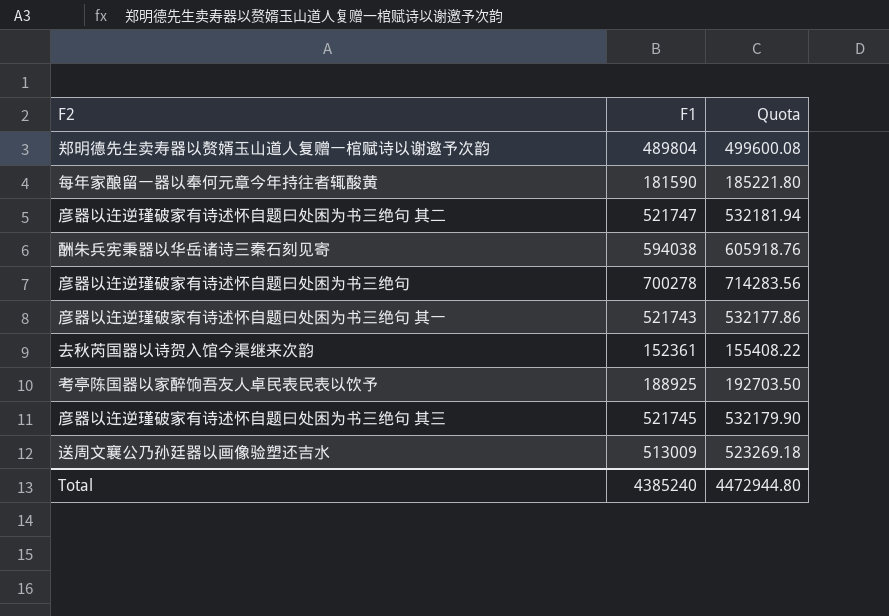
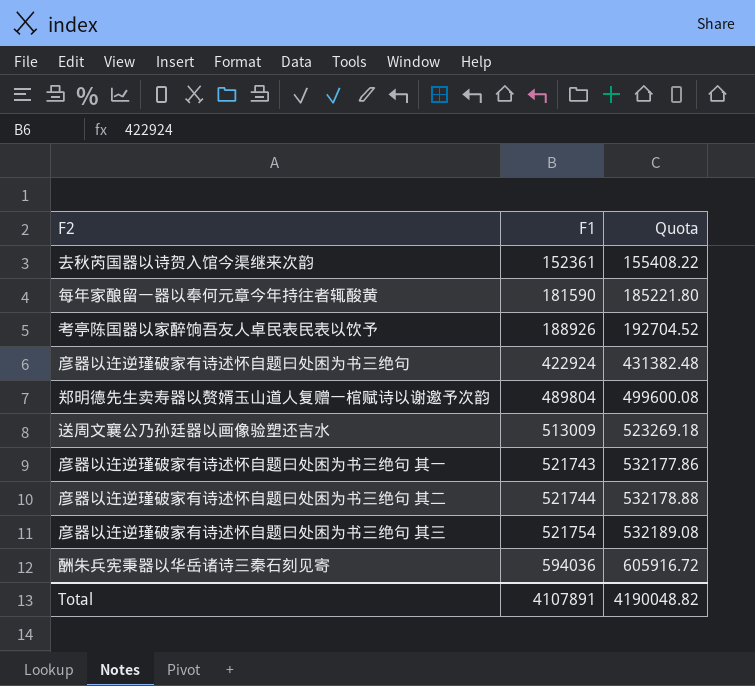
row order: none -> F1 ascending
考亭陈国器以家醉饷吾友人卓民表民表以饮予 | F1: 188925 -> 188926
考亭陈国器以家醉饷吾友人卓民表民表以饮予 | Quota: 192703.50 -> 192704.52
彦器以迕逆瑾破家有诗述怀自题曰处困为书三绝句 | F1: 700278 -> 422924
彦器以迕逆瑾破家有诗述怀自题曰处困为书三绝句 | Quota: 714283.56 -> 431382.48
彦器以迕逆瑾破家有诗述怀自题曰处困为书三绝句 其二 | F1: 521747 -> 521744
彦器以迕逆瑾破家有诗述怀自题曰处困为书三绝句 其二 | Quota: 532181.94 -> 532178.88
彦器以迕逆瑾破家有诗述怀自题曰处困为书三绝句 其三 | F1: 521745 -> 521754
彦器以迕逆瑾破家有诗述怀自题曰处困为书三绝句 其三 | Quota: 532179.90 -> 532189.08
酬朱兵宪秉器以华岳诸诗三秦石刻见寄 | F1: 594038 -> 594036
酬朱兵宪秉器以华岳诸诗三秦石刻见寄 | Quota: 605918.76 -> 605916.72
Total | F1: 4385240 -> 4107891
Total | Quota: 4472944.80 -> 4190048.82

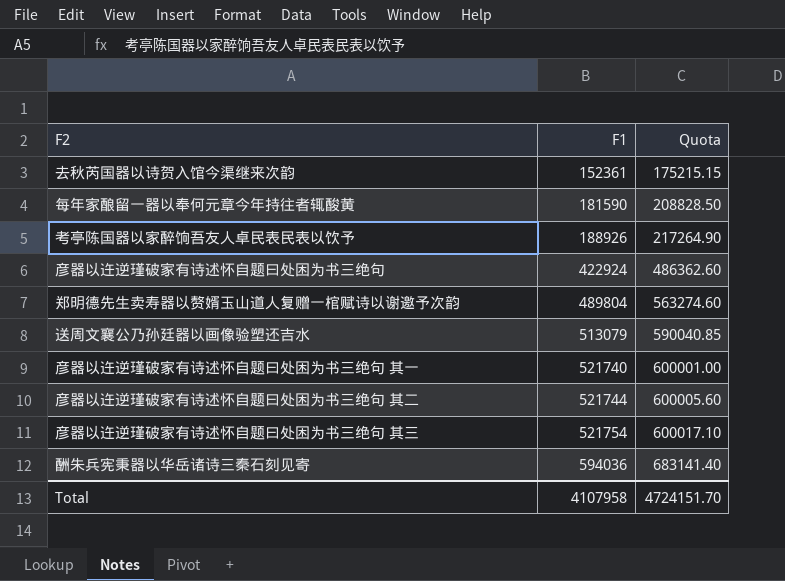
column Quota | formula: [F1] * 1.02 -> [F1] * 1.15
送周文襄公乃孙廷器以画像验塑还吉水 | F1: 513009 -> 513079
彦器以迕逆瑾破家有诗述怀自题曰处困为书三绝句 其一 | F1: 521743 -> 521740
Total | F1: 4107891 -> 4107958
Total | Quota: 4190048.82 -> 4724151.70

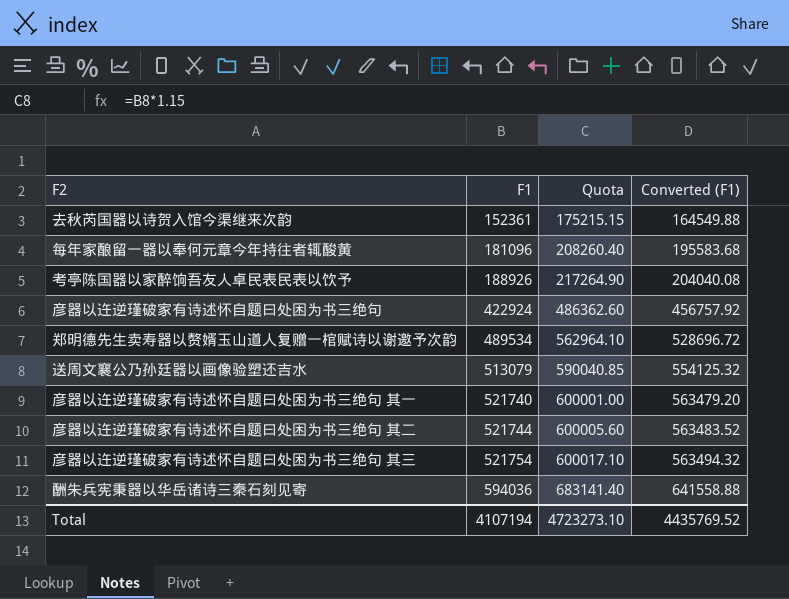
column Converted (F1) | formula: none -> [F1] * 1.08
每年家酿留一器以奉何元章今年持往者辄酸黄 | F1: 181590 -> 181096
每年家酿留一器以奉何元章今年持往者辄酸黄 | Quota: 208828.50 -> 208260.40
郑明德先生卖寿器以赘婿玉山道人复赠一棺赋诗以谢邀予次韵 | F1: 489804 -> 489534
郑明德先生卖寿器以赘婿玉山道人复赠一棺赋诗以谢邀予次韵 | Quota: 563274.60 -> 562964.10
Total | F1: 4107958 -> 4107194
Total | Quota: 4724151.70 -> 4723273.10

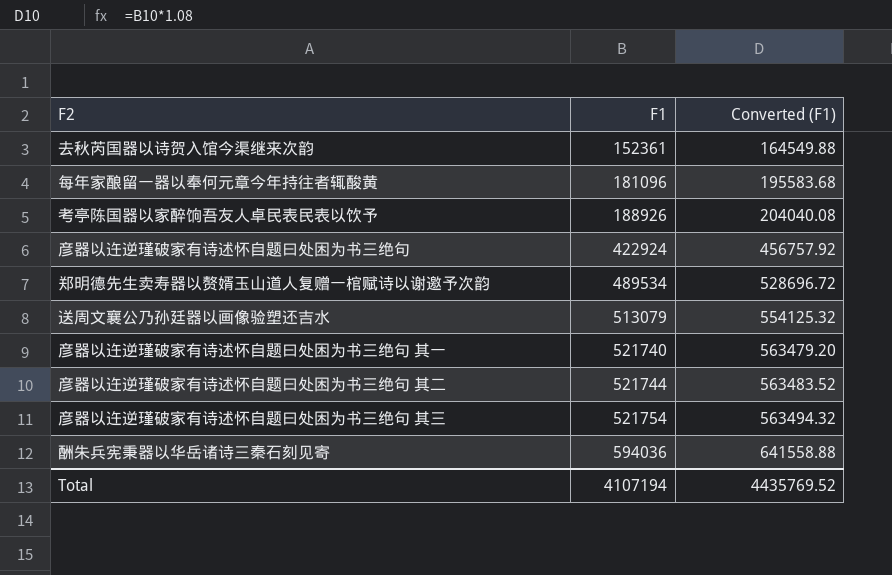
column Quota | formula: [F1] * 1.15 -> none

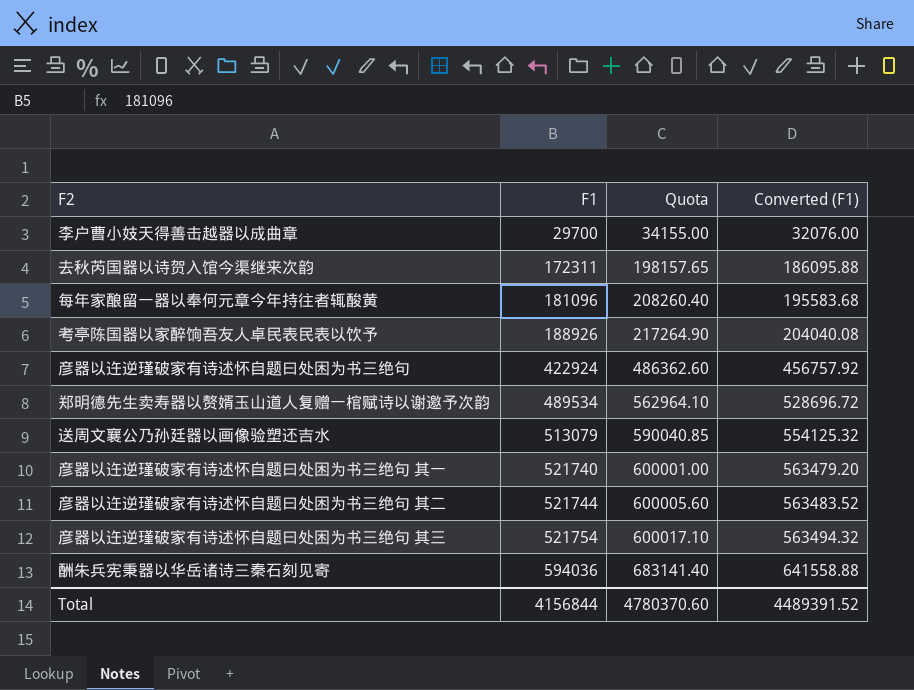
column Quota | formula: none -> [F1] * 1.15
row 李户曹小妓天得善击越器以成曲章: none -> 29700 | 34155.00 | 32076.00
去秋芮国器以诗贺入馆今渠继来次韵 | F1: 152361 -> 172311
去秋芮国器以诗贺入馆今渠继来次韵 | Converted (F1): 164549.88 -> 186095.88
Total | F1: 4107194 -> 4156844
Total | Converted (F1): 4435769.52 -> 4489391.52

